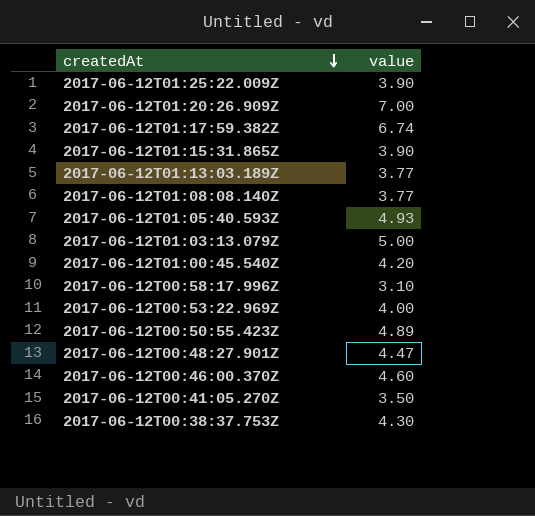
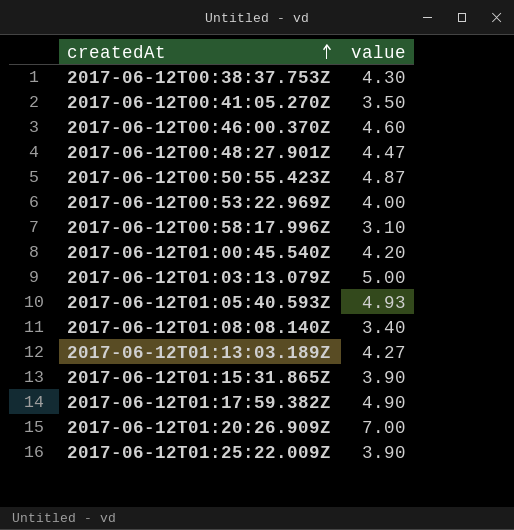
row order: createdAt descending -> createdAt ascending
2017-06-12T00:50:55.423Z | value: 4.89 -> 4.87
2017-06-12T01:08:08.140Z | value: 3.77 -> 3.40
2017-06-12T01:13:03.189Z | value: 3.77 -> 4.27
2017-06-12T01:17:59.382Z | value: 6.74 -> 4.90

